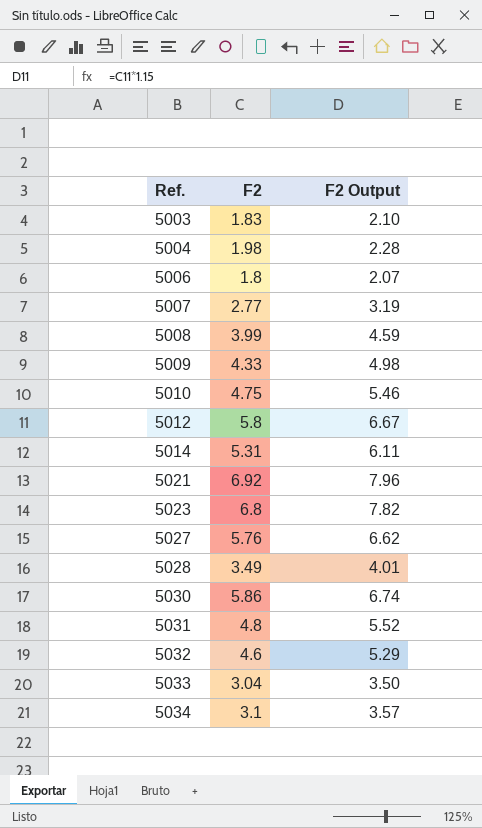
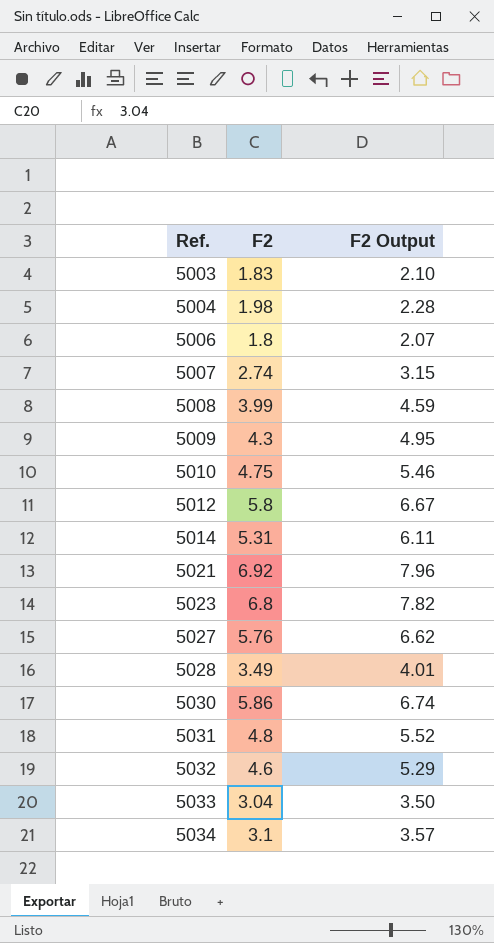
5007 | F2: 2.77 -> 2.74
5007 | F2 Output: 3.19 -> 3.15
5009 | F2: 4.33 -> 4.3
5009 | F2 Output: 4.98 -> 4.95

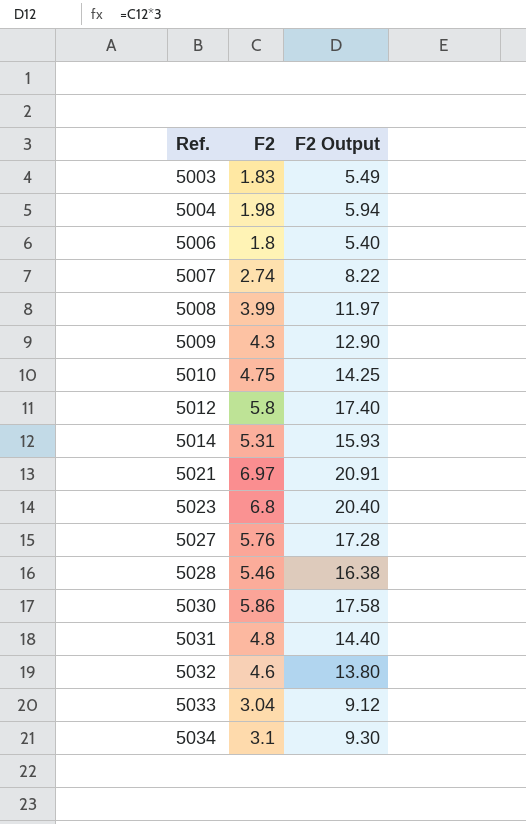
column F2 Output | formula: [F2] * 1.15 -> [F2] * 3
5021 | F2: 6.92 -> 6.97
5028 | F2: 3.49 -> 5.46

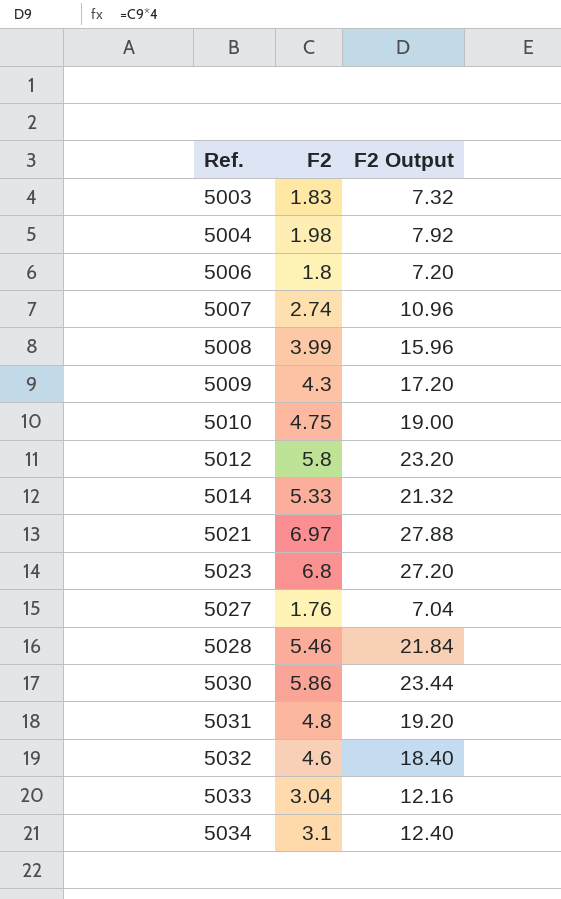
column F2 Output | formula: [F2] * 3 -> [F2] * 4
5014 | F2: 5.31 -> 5.33
5027 | F2: 5.76 -> 1.76

